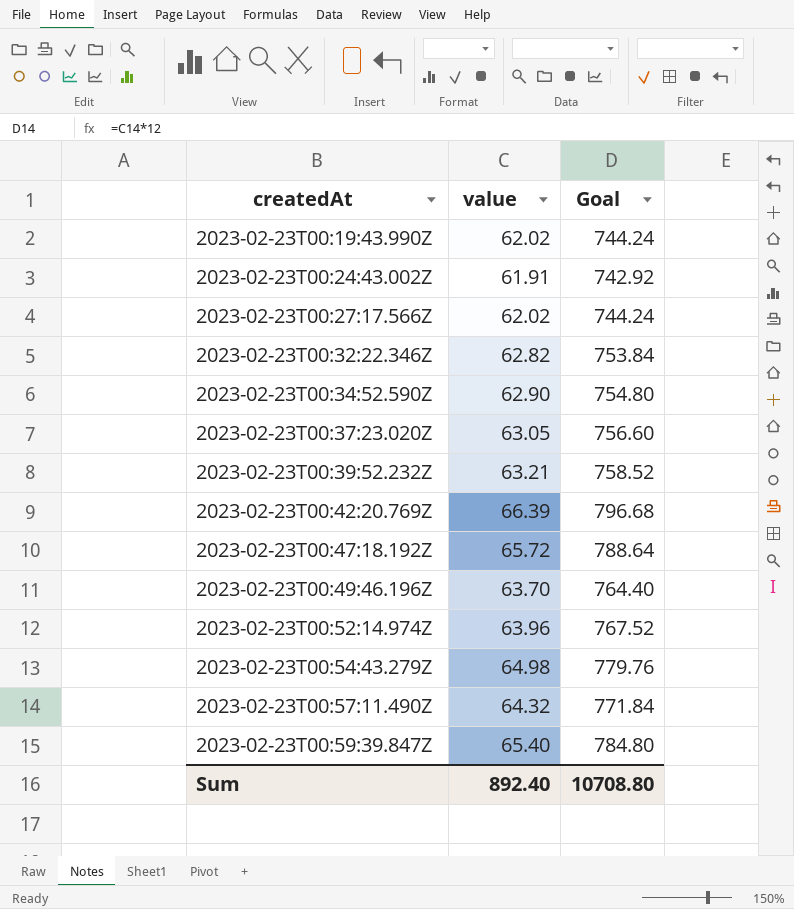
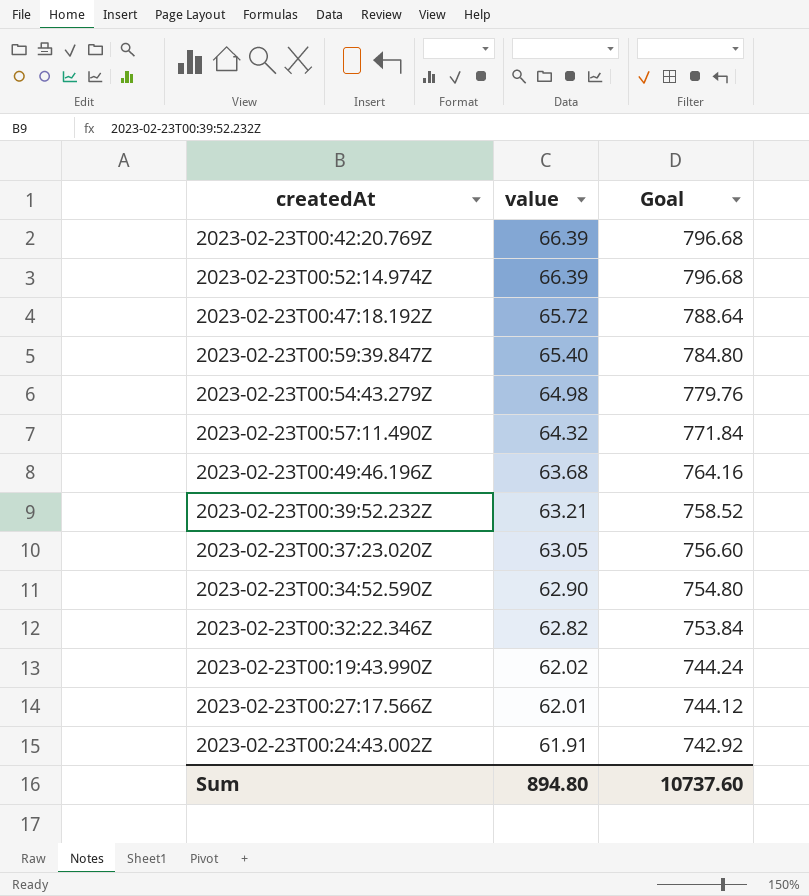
row order: createdAt ascending -> value descending
2023-02-23T00:52:14.974Z | value: 63.96 -> 66.39
2023-02-23T00:52:14.974Z | Goal: 767.52 -> 796.68
2023-02-23T00:49:46.196Z | value: 63.70 -> 63.68
2023-02-23T00:49:46.196Z | Goal: 764.40 -> 764.16
2023-02-23T00:27:17.566Z | value: 62.02 -> 62.01
2023-02-23T00:27:17.566Z | Goal: 744.24 -> 744.12
Sum | value: 892.40 -> 894.80
Sum | Goal: 10708.80 -> 10737.60

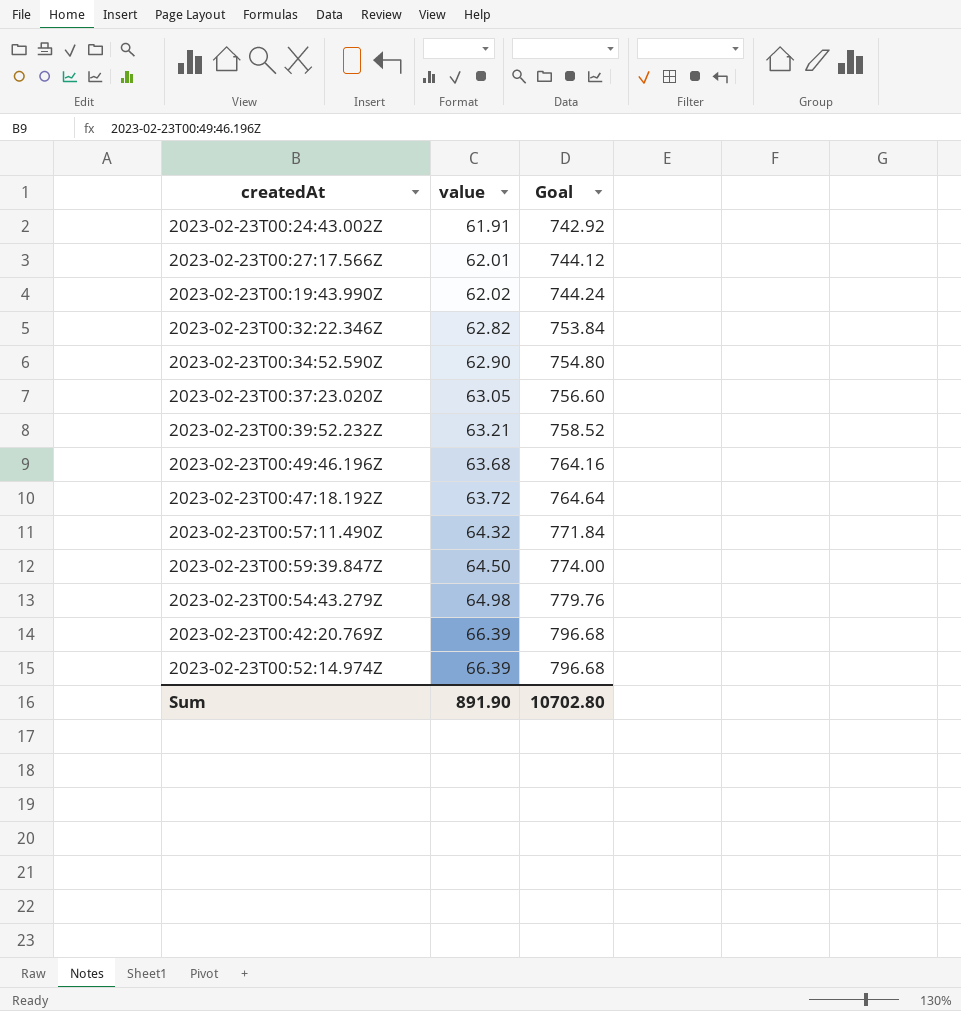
row order: value descending -> value ascending
2023-02-23T00:47:18.192Z | value: 65.72 -> 63.72
2023-02-23T00:47:18.192Z | Goal: 788.64 -> 764.64
2023-02-23T00:59:39.847Z | value: 65.40 -> 64.50
2023-02-23T00:59:39.847Z | Goal: 784.80 -> 774.00
Sum | value: 894.80 -> 891.90
Sum | Goal: 10737.60 -> 10702.80

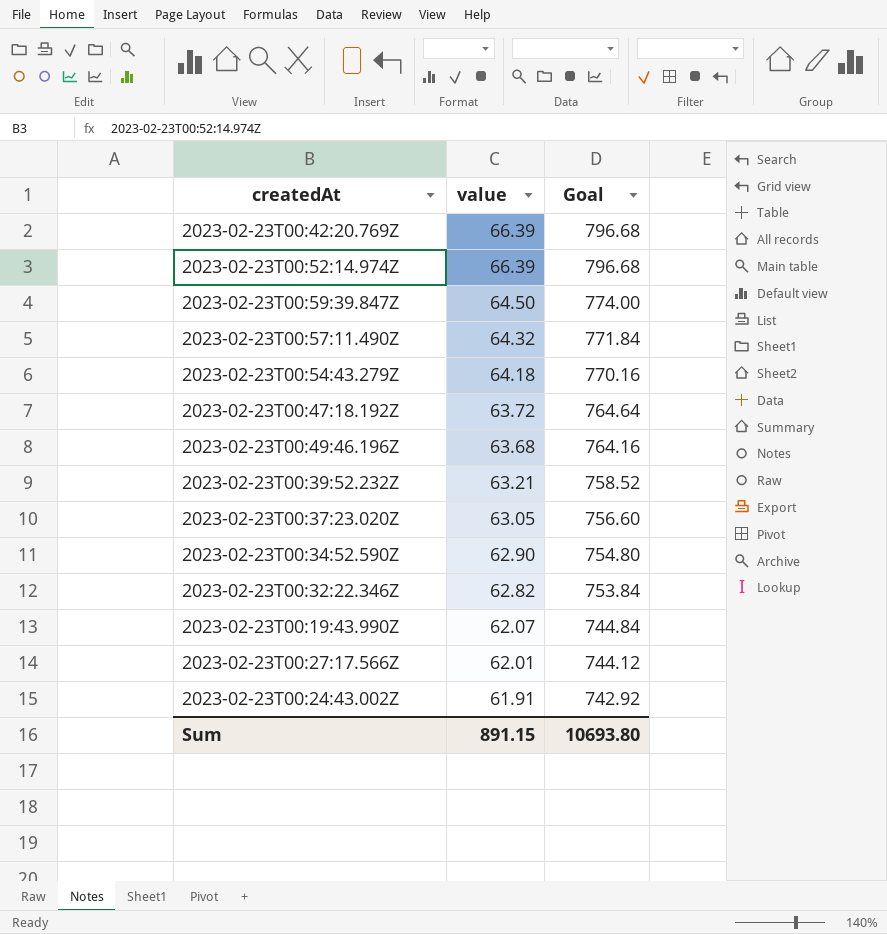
row order: value ascending -> value descending
2023-02-23T00:54:43.279Z | value: 64.98 -> 64.18
2023-02-23T00:54:43.279Z | Goal: 779.76 -> 770.16
2023-02-23T00:19:43.990Z | value: 62.02 -> 62.07
2023-02-23T00:19:43.990Z | Goal: 744.24 -> 744.84
Sum | value: 891.90 -> 891.15
Sum | Goal: 10702.80 -> 10693.80

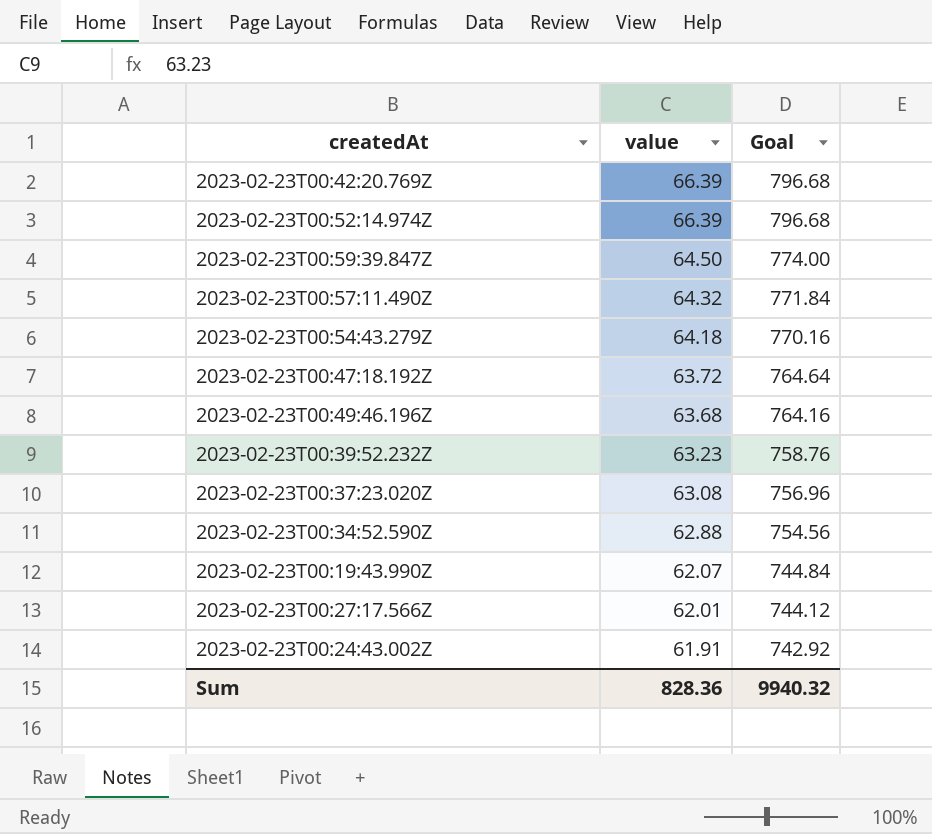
row 2023-02-23T00:32:22.346Z: 62.82 | 753.84 -> none
2023-02-23T00:39:52.232Z | value: 63.21 -> 63.23
2023-02-23T00:39:52.232Z | Goal: 758.52 -> 758.76
2023-02-23T00:37:23.020Z | value: 63.05 -> 63.08
2023-02-23T00:37:23.020Z | Goal: 756.60 -> 756.96
2023-02-23T00:34:52.590Z | value: 62.90 -> 62.88
2023-02-23T00:34:52.590Z | Goal: 754.80 -> 754.56
Sum | value: 891.15 -> 828.36
Sum | Goal: 10693.80 -> 9940.32

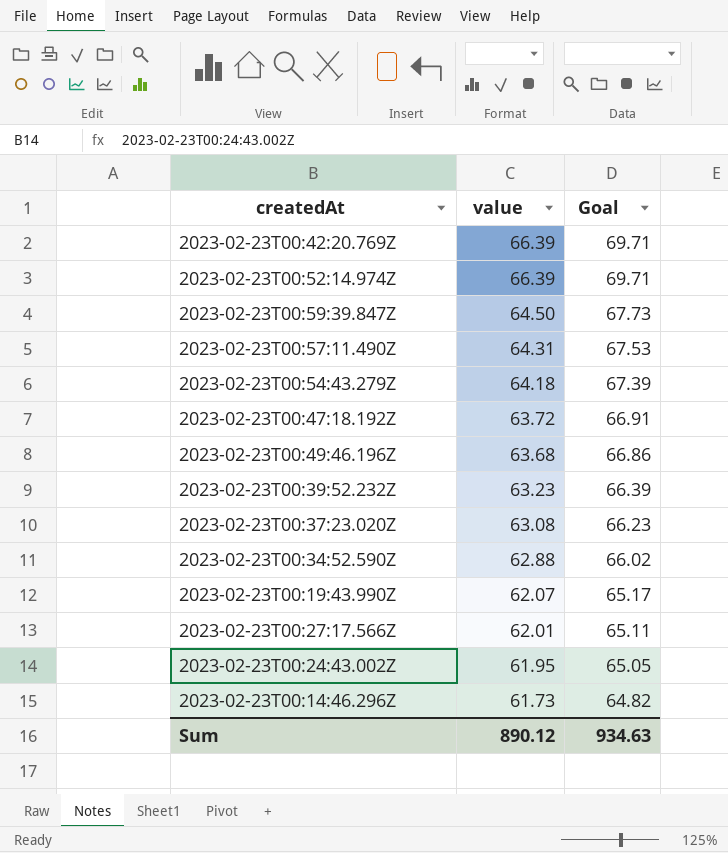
column Goal | formula: [value] * 12 -> [value] * 1.05
2023-02-23T00:57:11.490Z | value: 64.32 -> 64.31
2023-02-23T00:24:43.002Z | value: 61.91 -> 61.95
row 2023-02-23T00:14:46.296Z: none -> 61.73 | 64.82
Sum | value: 828.36 -> 890.12
Sum | Goal: 9940.32 -> 934.63

